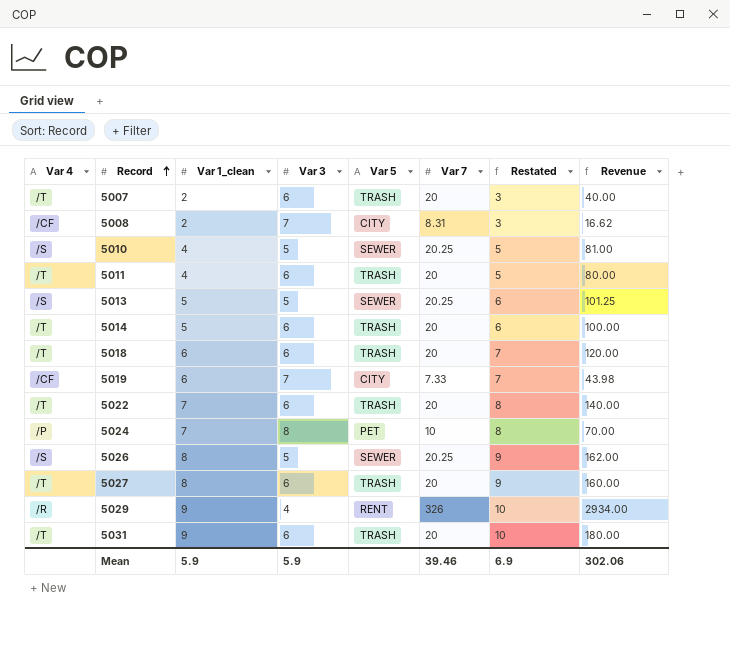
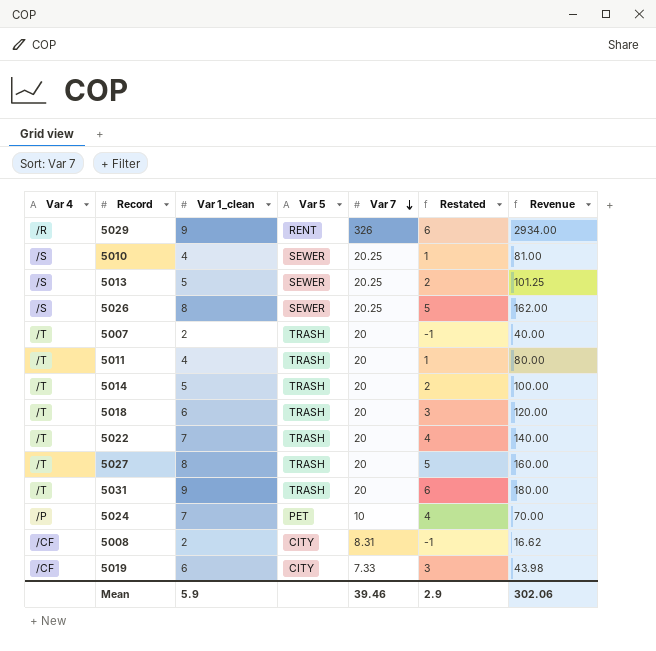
row order: Record ascending -> Var 7 descending
column Var 3 | position: 4 -> none
column Restated | formula: [Var 1_clean] + 1 -> [Var 1_clean] - 3
Mean | Restated: 6.9 -> 2.9

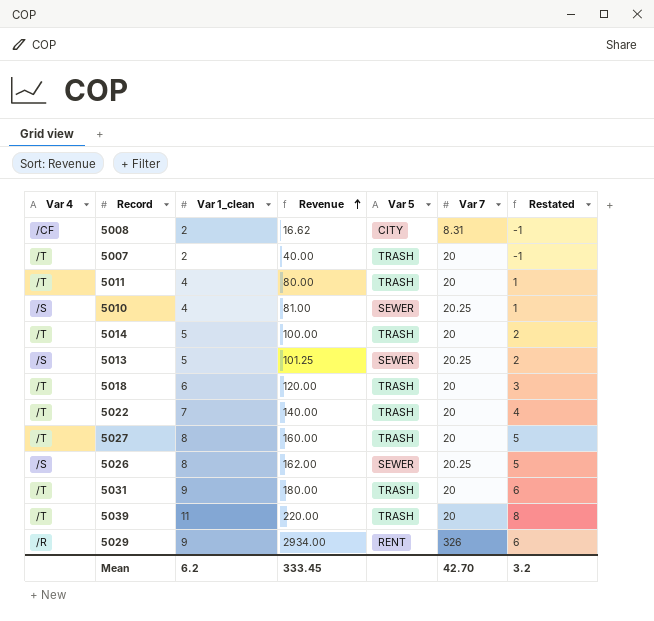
row order: Var 7 descending -> Revenue ascending
column Revenue | position: 7 -> 4
row 5024: /P | 7 | PET | 10 | 4 | 70.00 -> none
row 5019: /CF | 6 | CITY | 7.33 | 3 | 43.98 -> none
row 5039: none -> /T | 11 | 220.00 | TRASH | 20 | 8
Mean | Var 1_clean: 5.9 -> 6.2
Mean | Revenue: 302.06 -> 333.45
Mean | Var 7: 39.46 -> 42.70
Mean | Restated: 2.9 -> 3.2

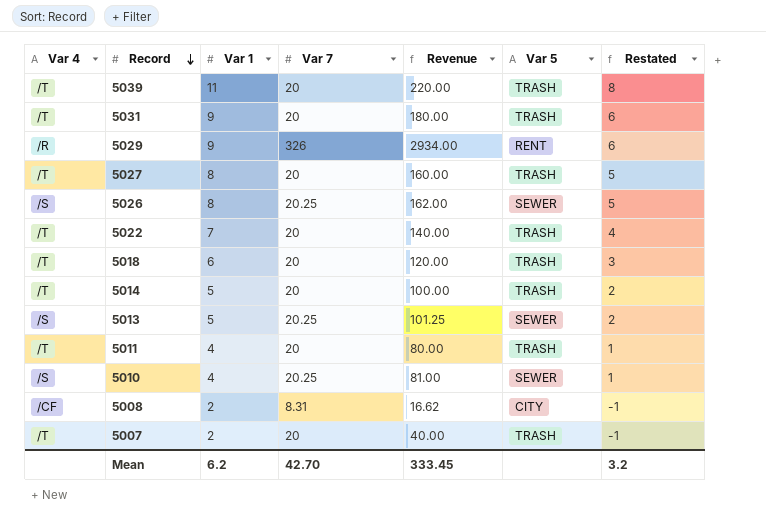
row order: Revenue ascending -> Record descending
column name: Var 1_clean -> Var 1
column Var 7 | position: 6 -> 4

